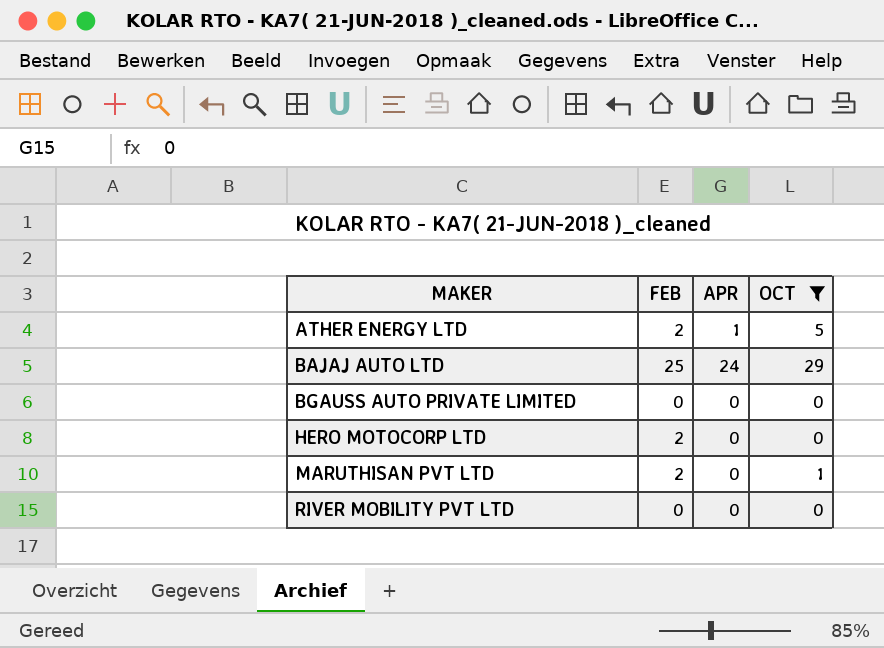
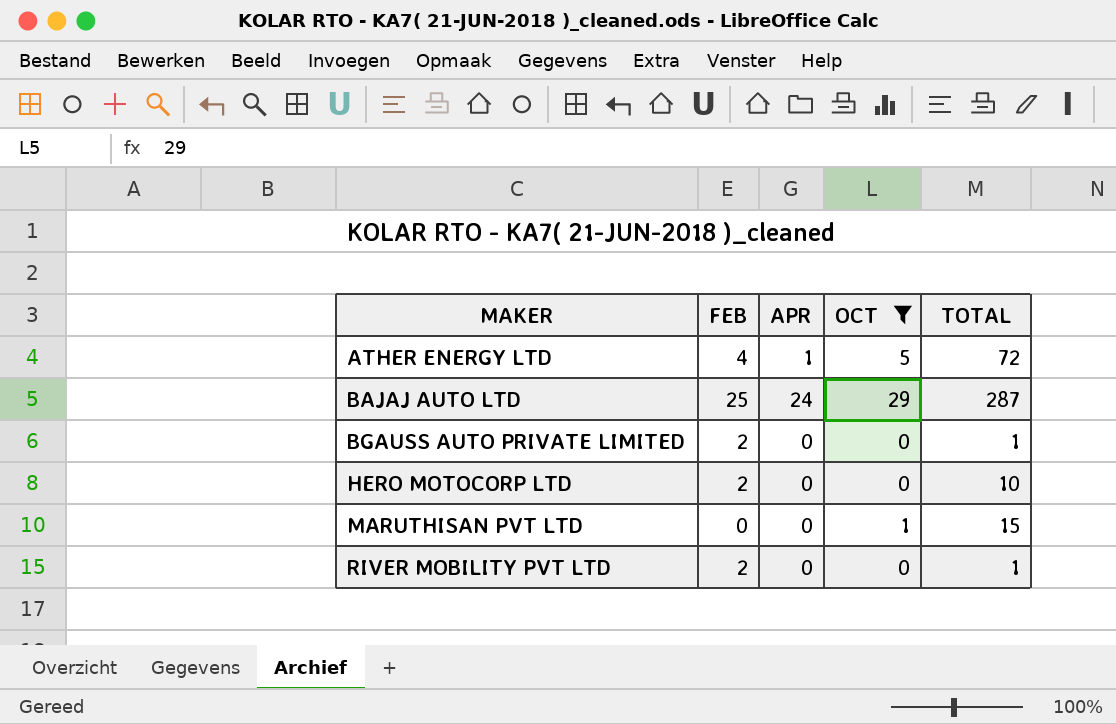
column TOTAL | position: none -> 5
ATHER ENERGY LTD | FEB: 2 -> 4
BGAUSS AUTO PRIVATE LIMITED | FEB: 0 -> 2
MARUTHISAN PVT LTD | FEB: 2 -> 0
RIVER MOBILITY PVT LTD | FEB: 0 -> 2

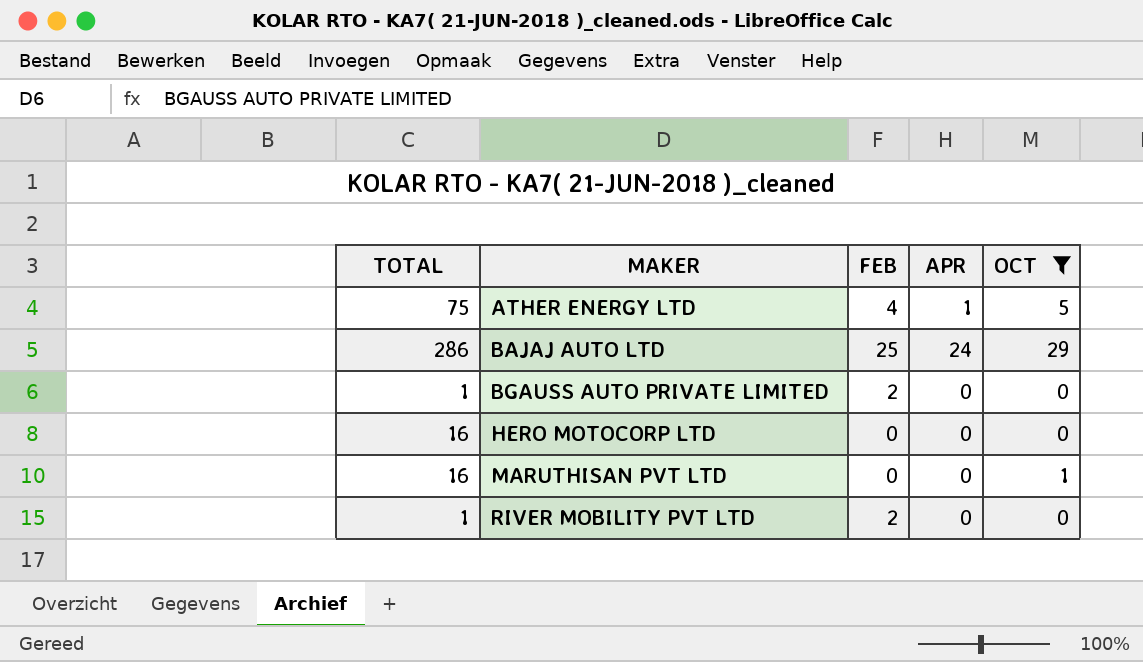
column TOTAL | position: 5 -> 1
ATHER ENERGY LTD | TOTAL: 72 -> 75
BAJAJ AUTO LTD | TOTAL: 287 -> 286
HERO MOTOCORP LTD | TOTAL: 10 -> 16
HERO MOTOCORP LTD | FEB: 2 -> 0
MARUTHISAN PVT LTD | TOTAL: 15 -> 16

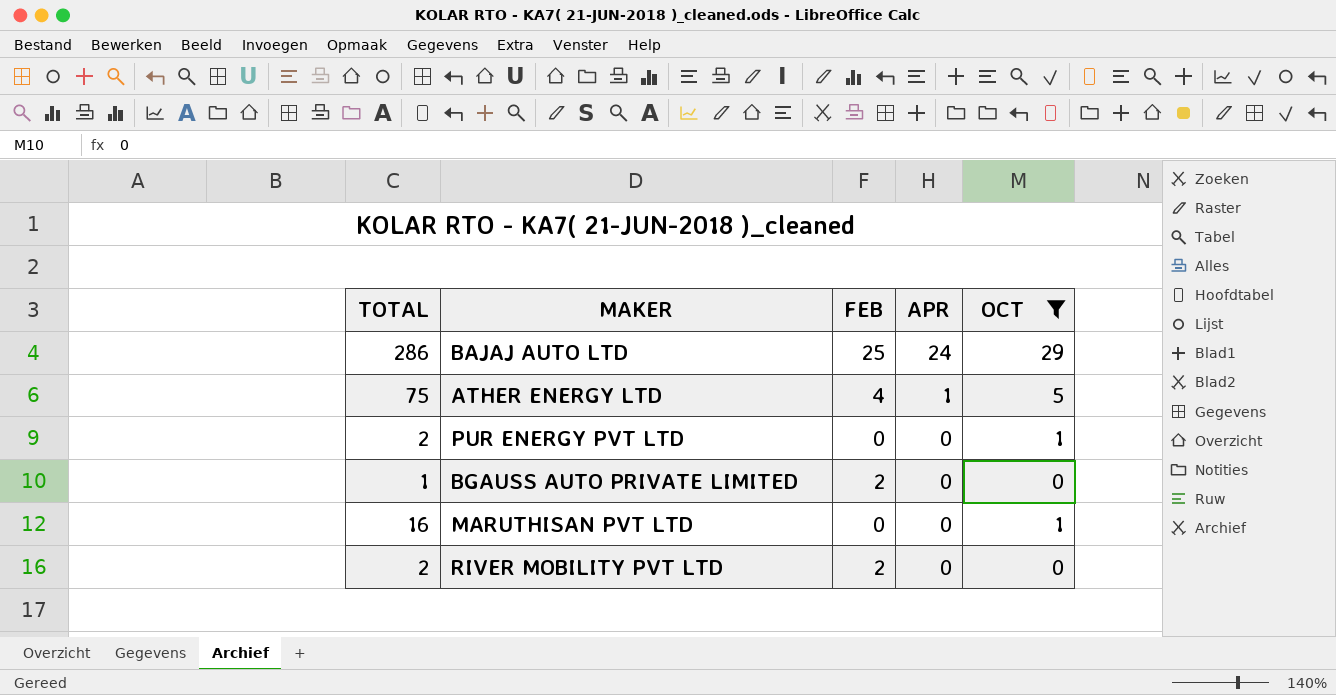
row order: MAKER ascending -> APR descending
row HERO MOTOCORP LTD: 16 | 0 | 0 | 0 -> none
row PUR ENERGY PVT LTD: none -> 2 | 0 | 0 | 1
RIVER MOBILITY PVT LTD | TOTAL: 1 -> 2

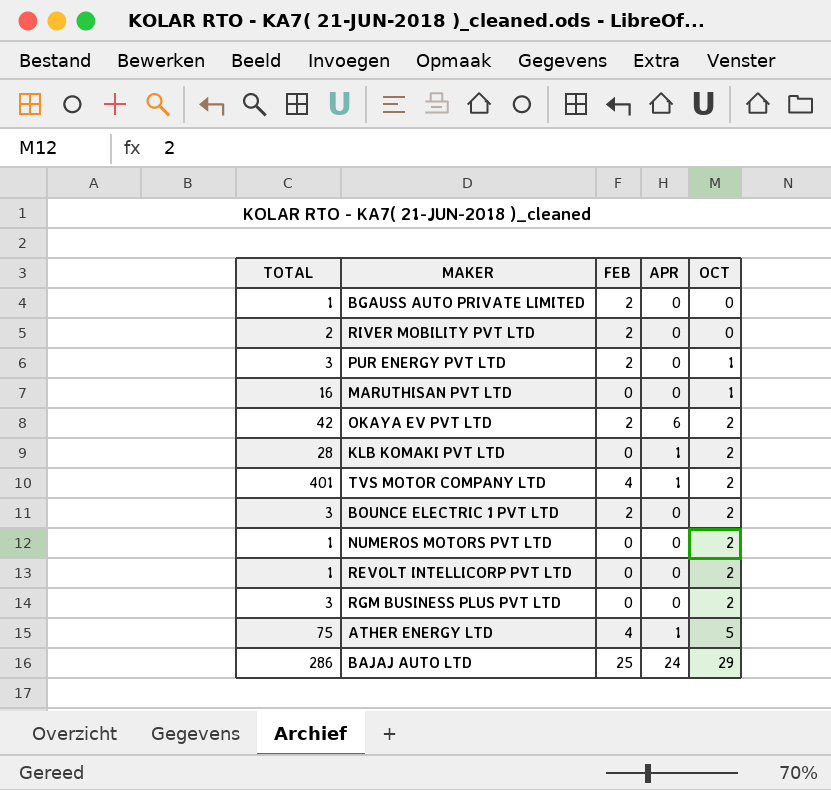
filter: OCT != 2 -> none
row order: APR descending -> OCT ascending
PUR ENERGY PVT LTD | TOTAL: 2 -> 3
PUR ENERGY PVT LTD | FEB: 0 -> 2

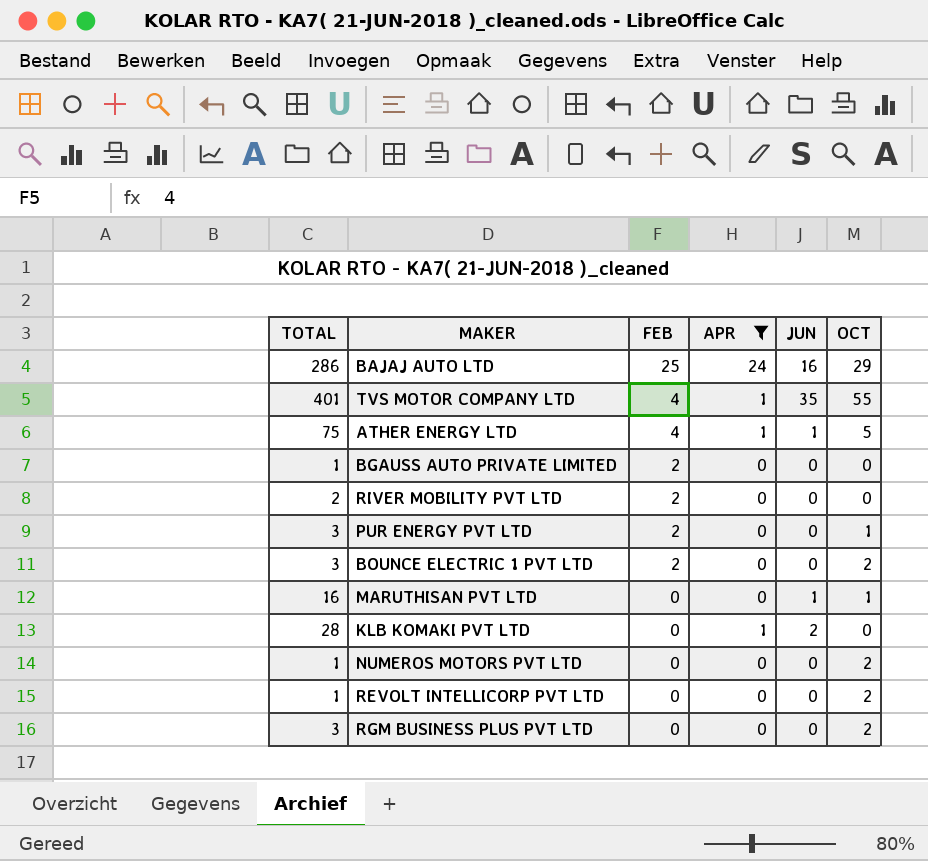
filter: none -> APR != 6
row order: OCT ascending -> FEB descending
column JUN | position: none -> 5
TVS MOTOR COMPANY LTD | OCT: 2 -> 55
KLB KOMAKI PVT LTD | OCT: 2 -> 0

